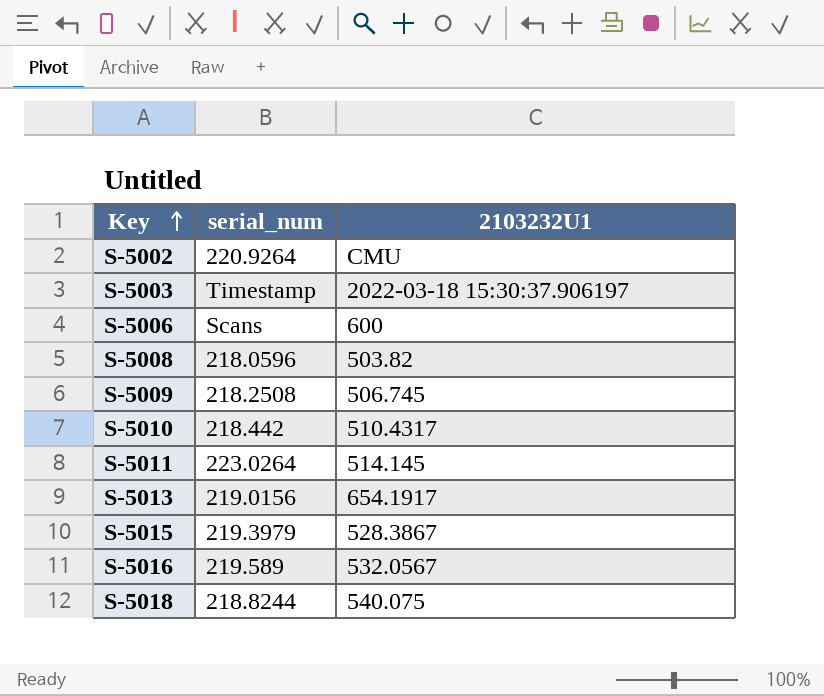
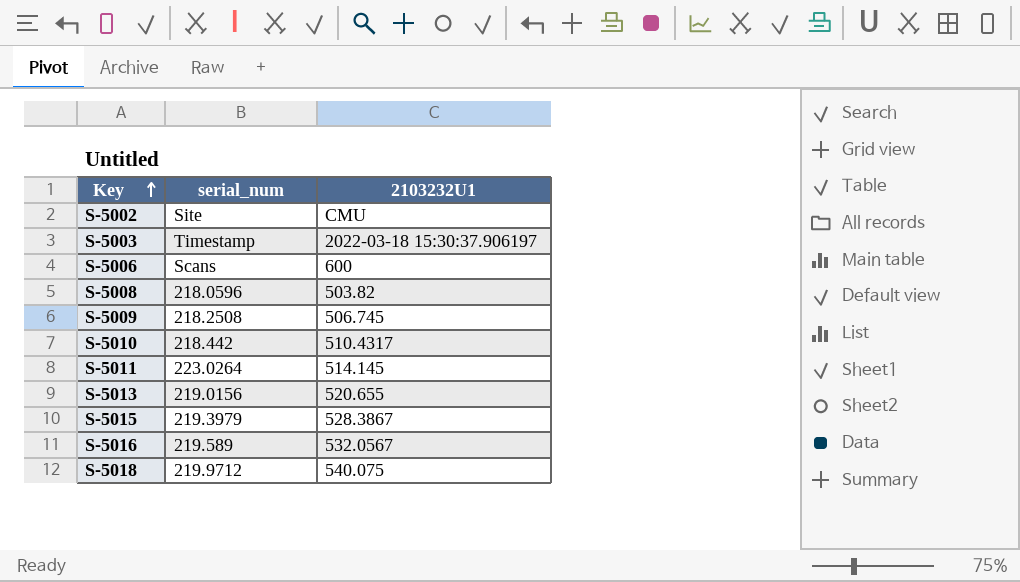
S-5002 | serial_num: 220.9264 -> Site
S-5013 | 2103232U1: 654.1917 -> 520.655
S-5018 | serial_num: 218.8244 -> 219.9712

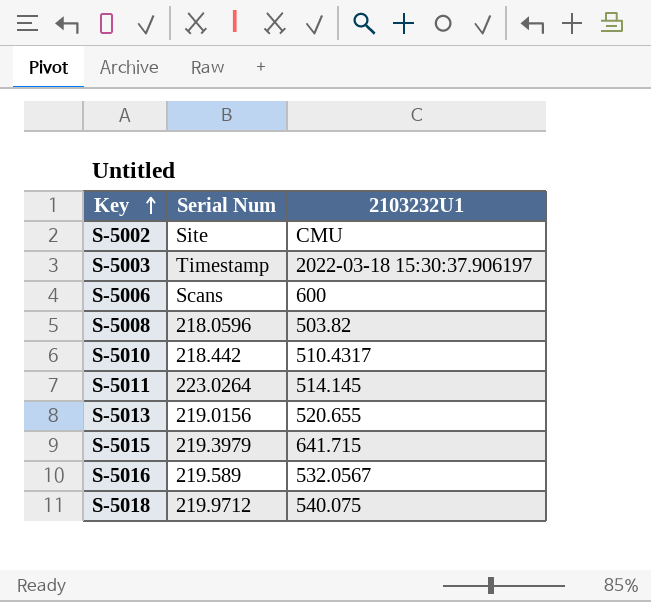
column name: serial_num -> Serial Num
row S-5009: 218.2508 | 506.745 -> none
S-5015 | 2103232U1: 528.3867 -> 641.715

